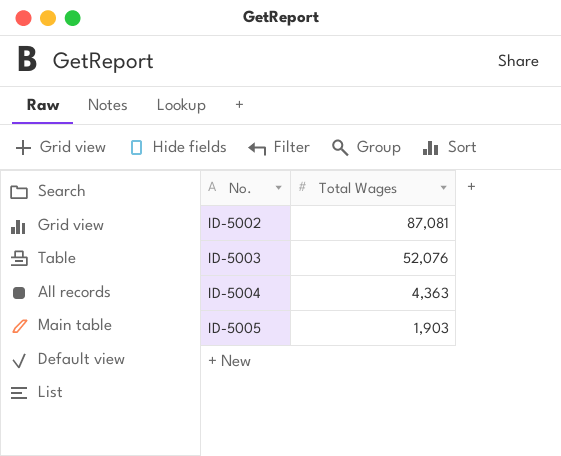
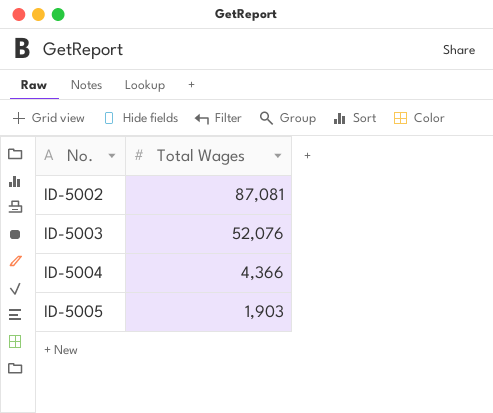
ID-5004 | Total Wages: 4,363 -> 4,366

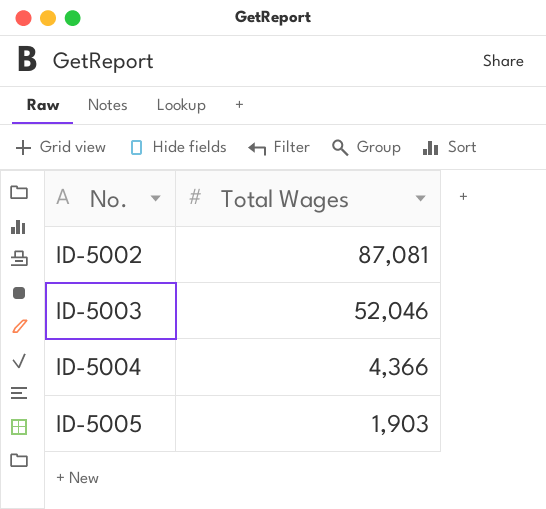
ID-5003 | Total Wages: 52,076 -> 52,046

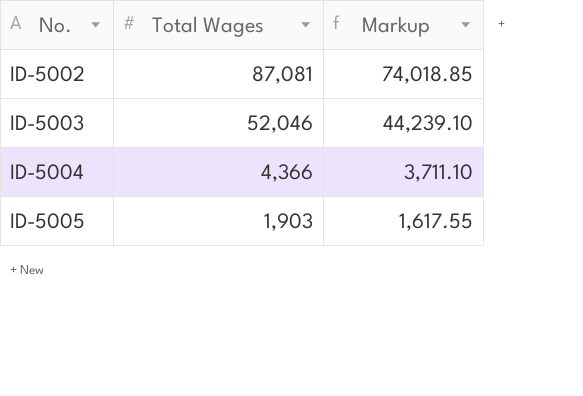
column Markup | formula: none -> [Total Wages] * 0.85

